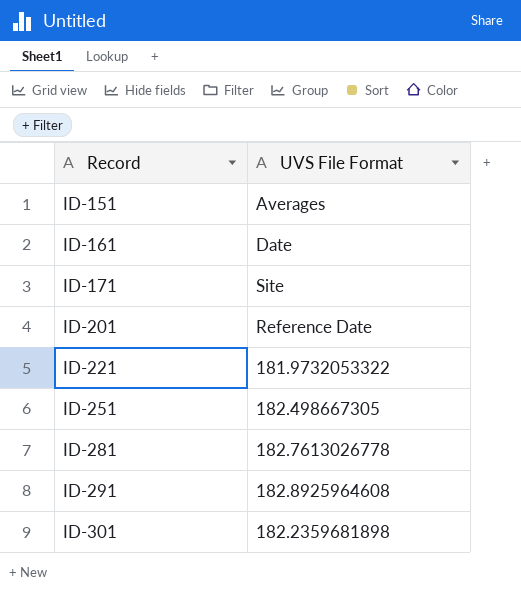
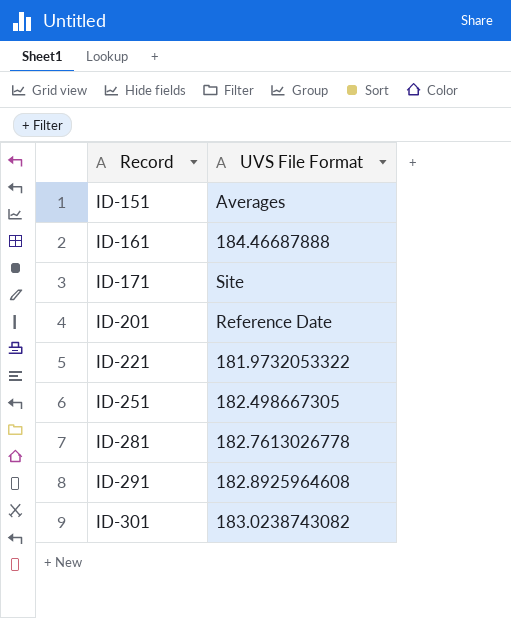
ID-161 | UVS File Format: Date -> 184.46687888
ID-301 | UVS File Format: 182.2359681898 -> 183.0238743082

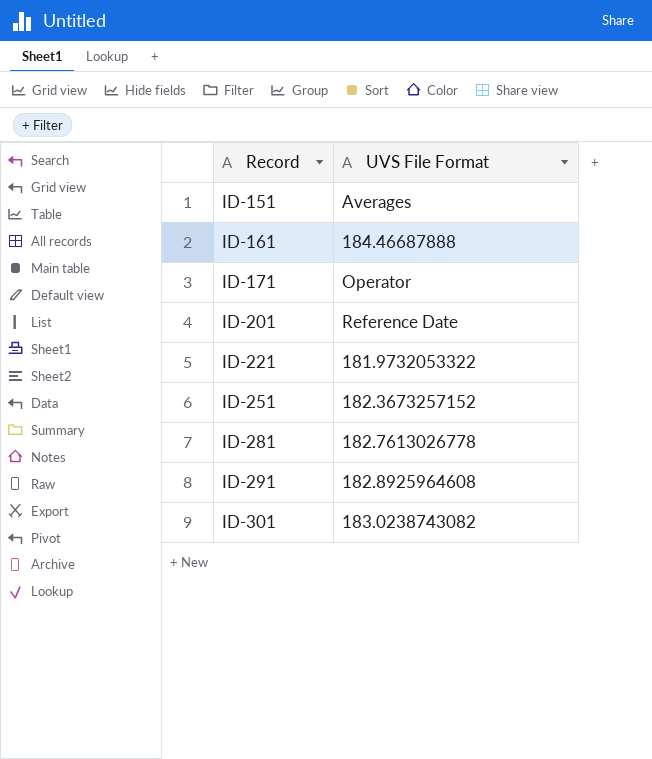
ID-171 | UVS File Format: Site -> Operator
ID-251 | UVS File Format: 182.498667305 -> 182.3673257152

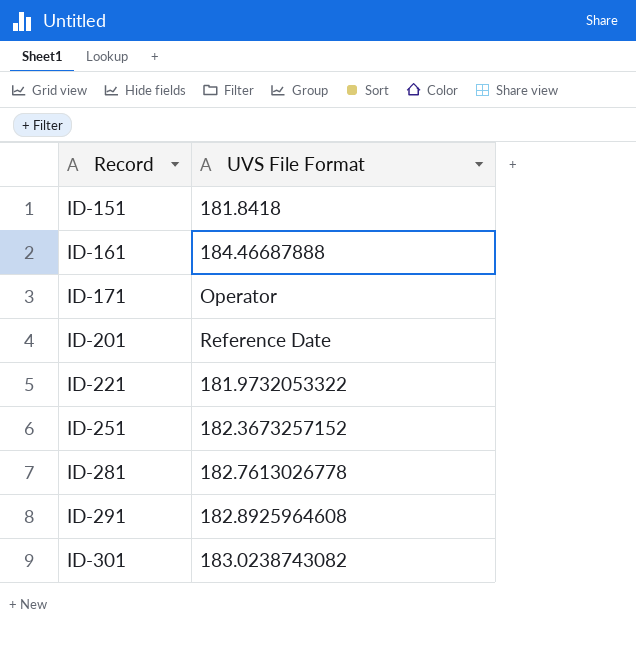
ID-151 | UVS File Format: Averages -> 181.8418

